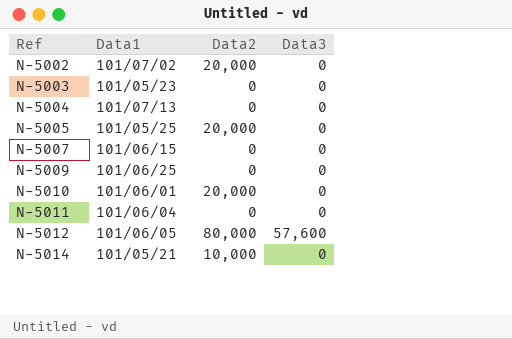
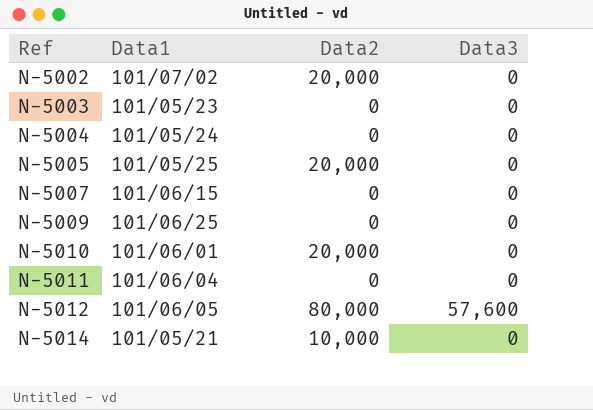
N-5004 | Data1: 101/07/13 -> 101/05/24

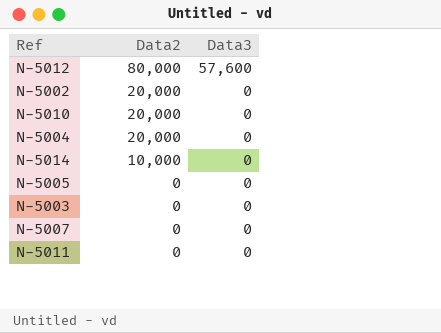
row order: Ref ascending -> Data2 descending
column Data1 | position: 2 -> none
row N-5009: 101/06/25 | 0 | 0 -> none
N-5004 | Data2: 0 -> 20,000
N-5005 | Data2: 20,000 -> 0

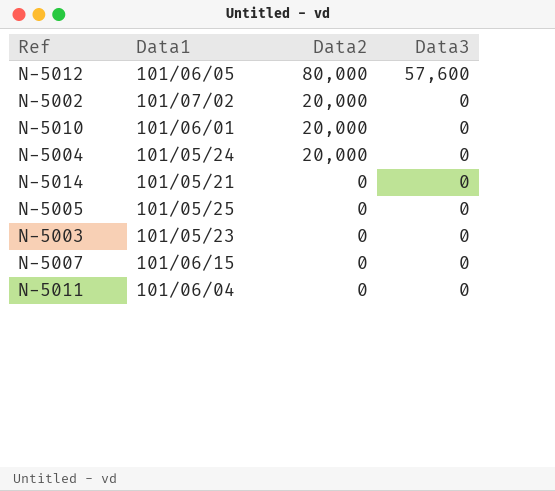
column Data1 | position: none -> 2
N-5014 | Data2: 10,000 -> 0

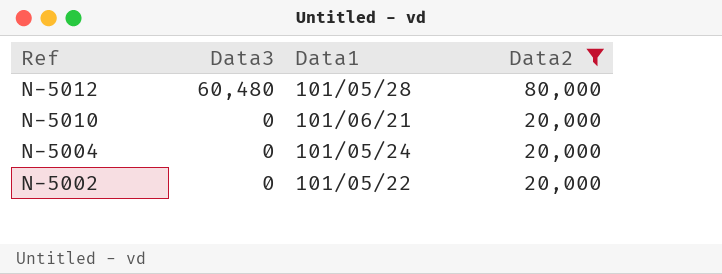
filter: none -> Data2 != 0
row order: Data2 descending -> Ref descending
column Data3 | position: 4 -> 2
N-5012 | Data3: 57,600 -> 60,480
N-5012 | Data1: 101/06/05 -> 101/05/28
N-5010 | Data1: 101/06/01 -> 101/06/21
N-5002 | Data1: 101/07/02 -> 101/05/22

